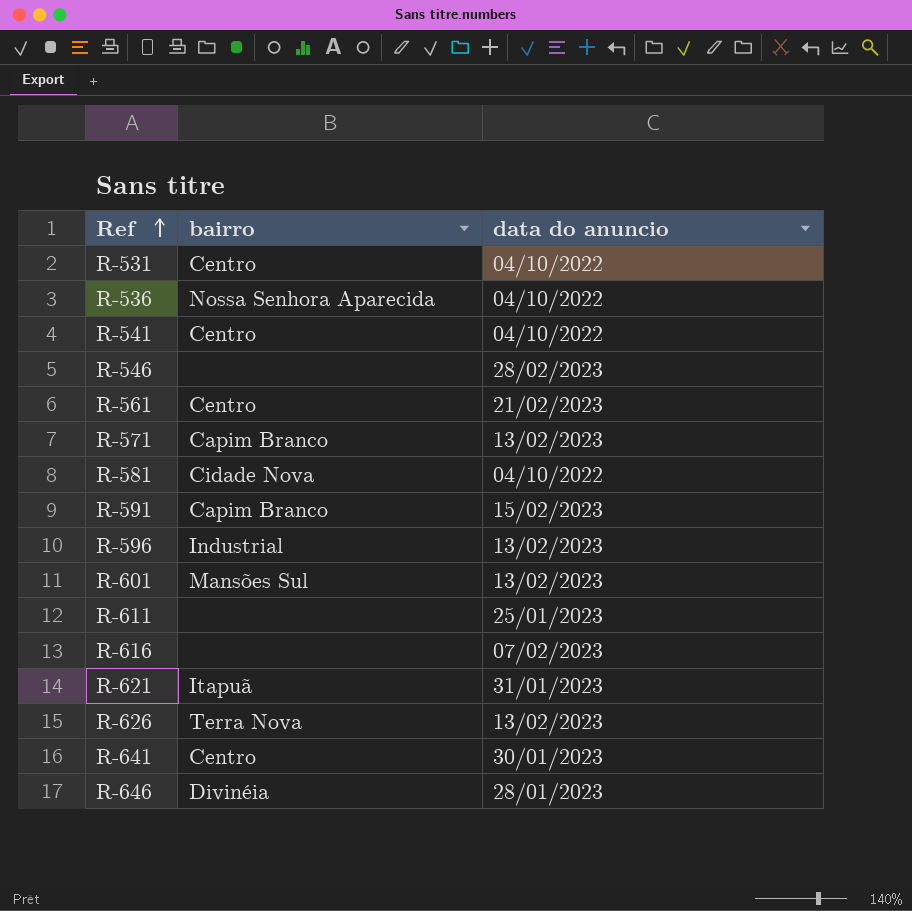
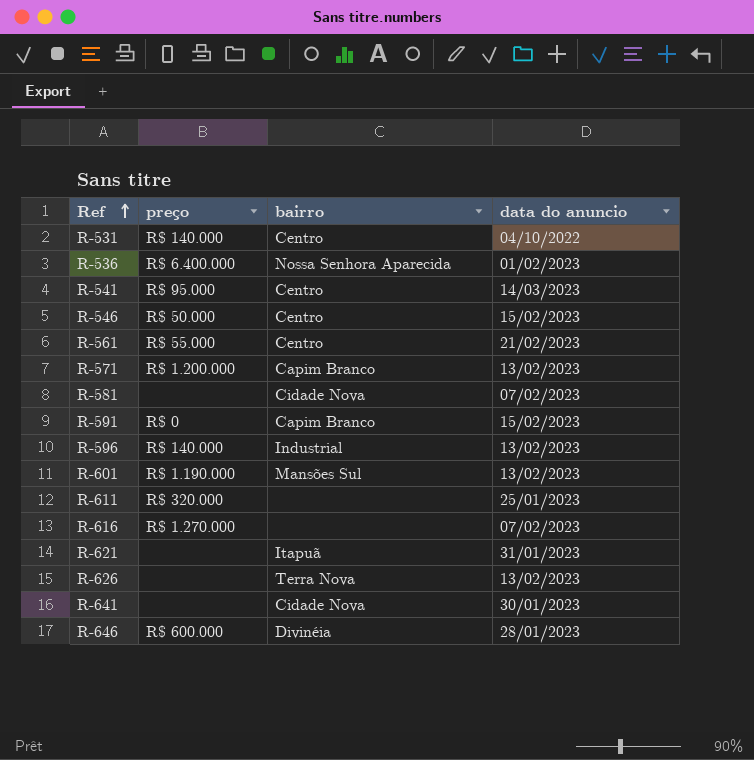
column preço | position: none -> 2
R-536 | data do anuncio: 04/10/2022 -> 01/02/2023
R-541 | data do anuncio: 04/10/2022 -> 14/03/2023
R-546 | bairro: none -> Centro
R-546 | data do anuncio: 28/02/2023 -> 15/02/2023
R-581 | data do anuncio: 04/10/2022 -> 07/02/2023
R-641 | bairro: Centro -> Cidade Nova

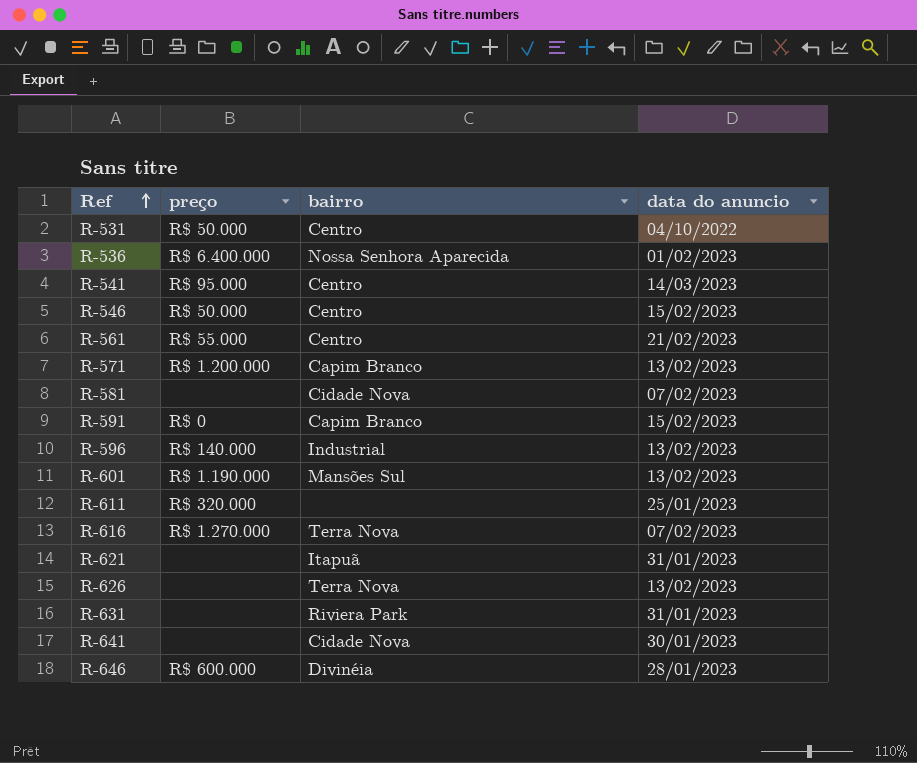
R-531 | preço: R$ 140.000 -> R$ 50.000
R-616 | bairro: none -> Terra Nova
row R-631: none -> none | Riviera Park | 31/01/2023

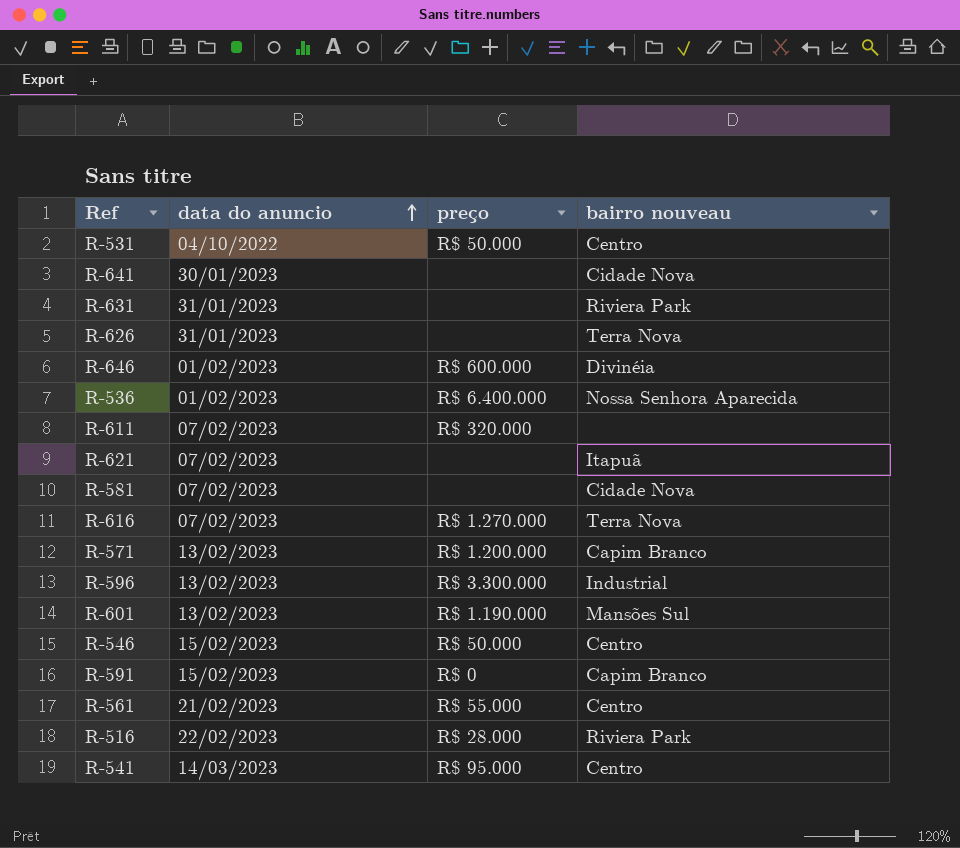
row order: Ref ascending -> data do anuncio ascending
column data do anuncio | position: 4 -> 2
column name: bairro -> bairro nouveau
R-626 | data do anuncio: 13/02/2023 -> 31/01/2023
R-646 | data do anuncio: 28/01/2023 -> 01/02/2023
R-611 | data do anuncio: 25/01/2023 -> 07/02/2023
R-621 | data do anuncio: 31/01/2023 -> 07/02/2023
R-596 | preço: R$ 140.000 -> R$ 3.300.000
row R-516: none -> 22/02/2023 | R$ 28.000 | Riviera Park

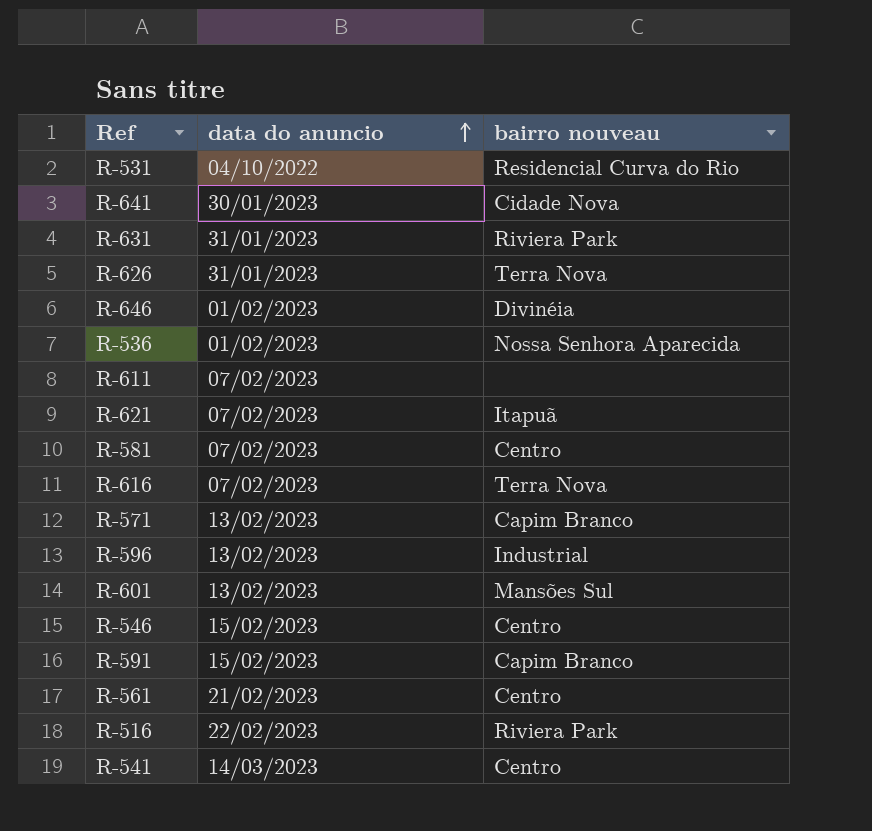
column preço | position: 3 -> none
R-531 | bairro nouveau: Centro -> Residencial Curva do Rio
R-581 | bairro nouveau: Cidade Nova -> Centro

